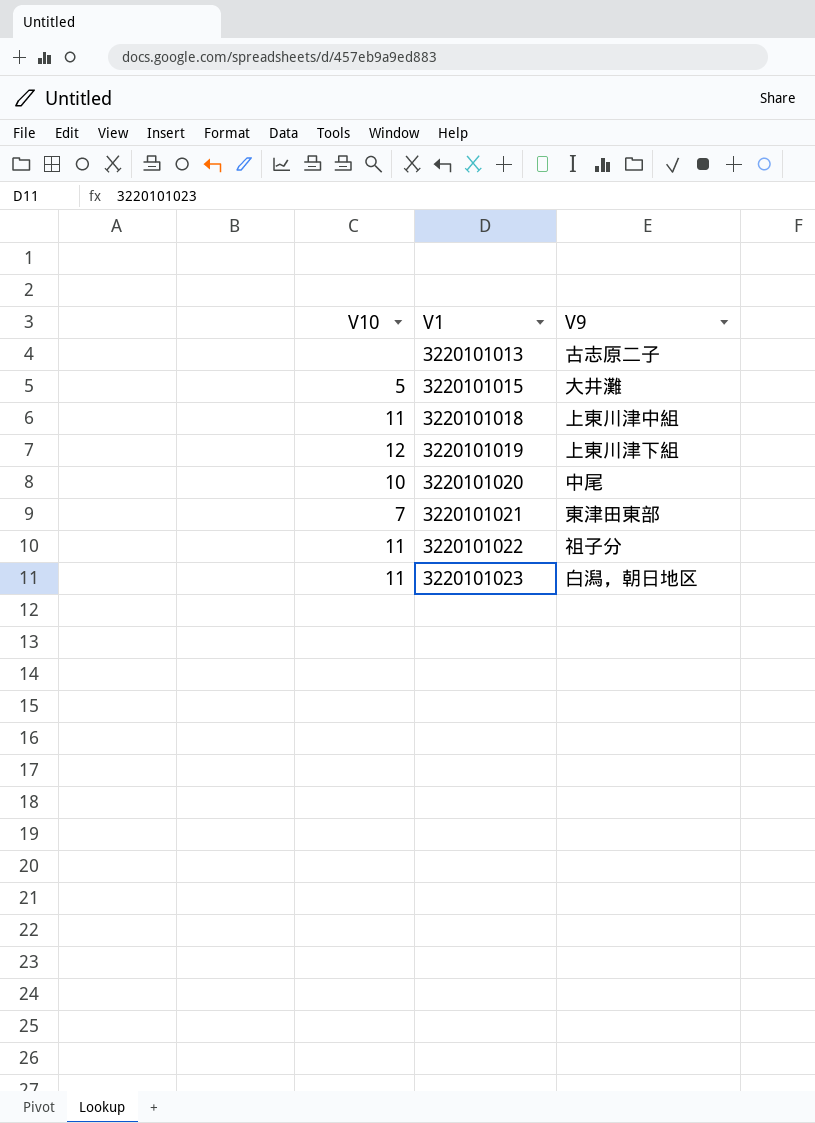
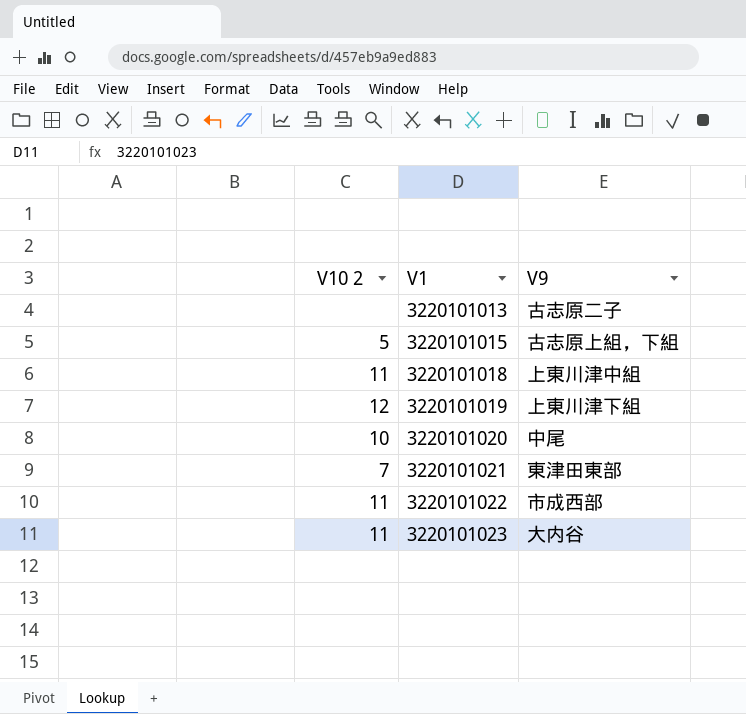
column name: V10 -> V10 2
3220101015 | V9: 大井灘 -> 古志原上組，下組
3220101022 | V9: 祖子分 -> 市成西部
3220101023 | V9: 白潟，朝日地区 -> 大内谷

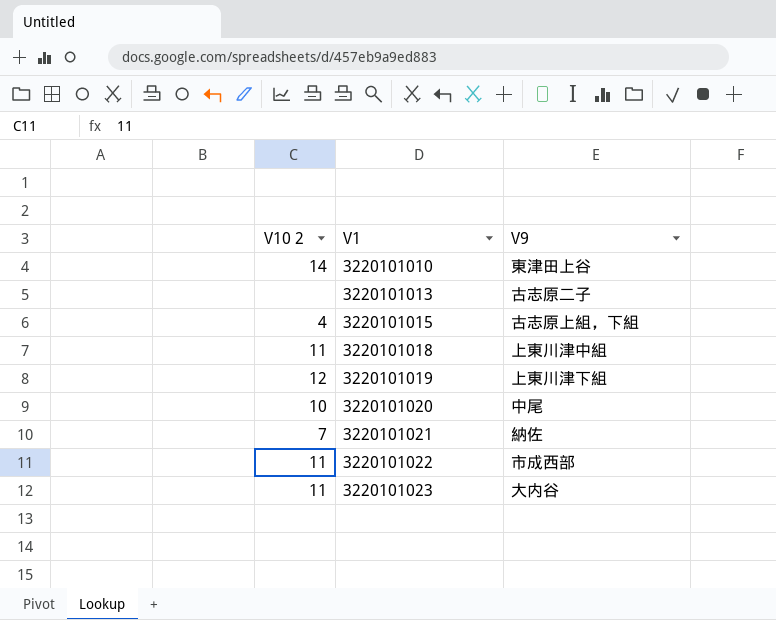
row 3220101010: none -> 14 | 東津田上谷
3220101015 | V10 2: 5 -> 4
3220101021 | V9: 東津田東部 -> 納佐

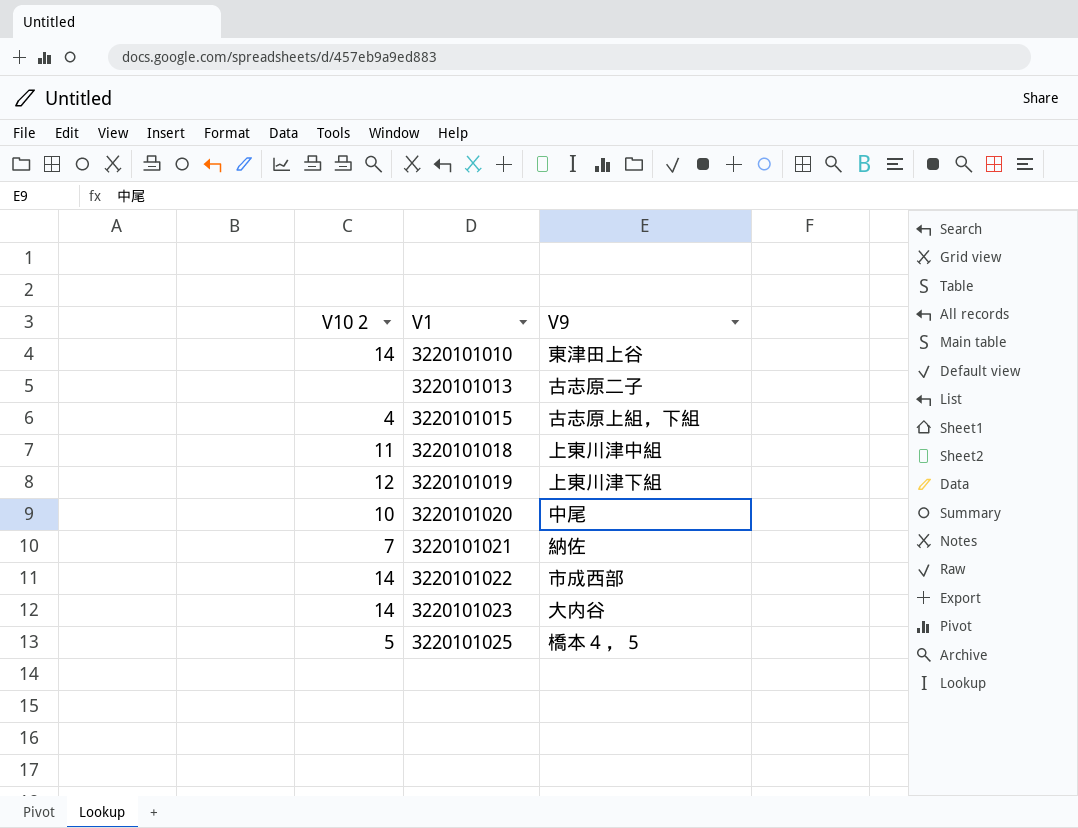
3220101022 | V10 2: 11 -> 14
3220101023 | V10 2: 11 -> 14
row 3220101025: none -> 5 | 橋本４，５

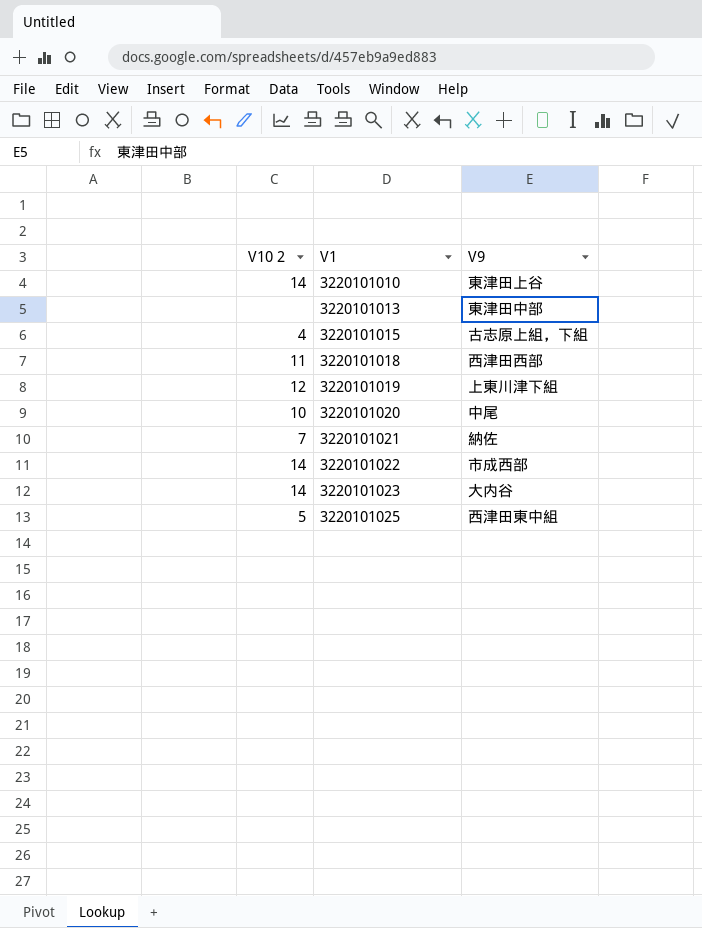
3220101013 | V9: 古志原二子 -> 東津田中部
3220101018 | V9: 上東川津中組 -> 西津田西部
3220101025 | V9: 橋本４，５ -> 西津田東中組

